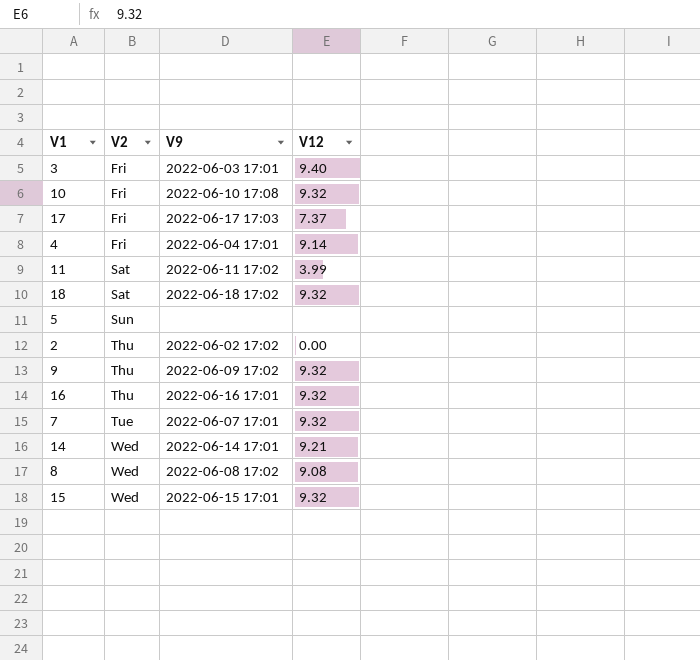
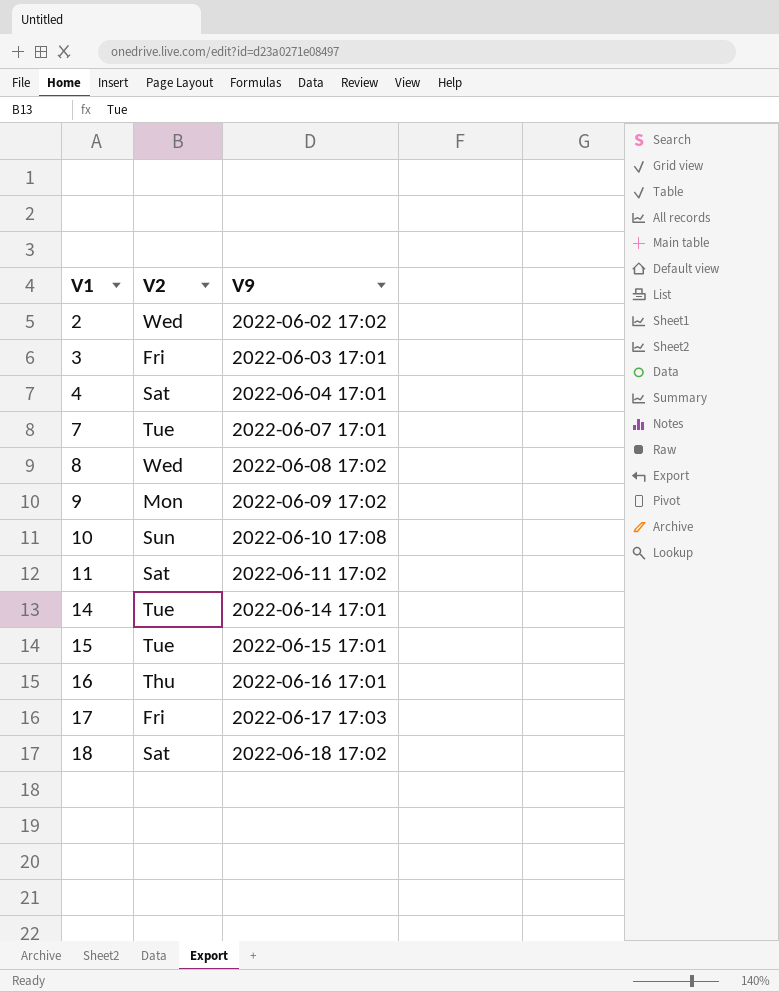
row order: V2 ascending -> V1 ascending
column V12 | position: 4 -> none
row 5: Sun | none | none -> none
2 | V2: Thu -> Wed
4 | V2: Fri -> Sat
9 | V2: Thu -> Mon
10 | V2: Fri -> Sun
14 | V2: Wed -> Tue
15 | V2: Wed -> Tue

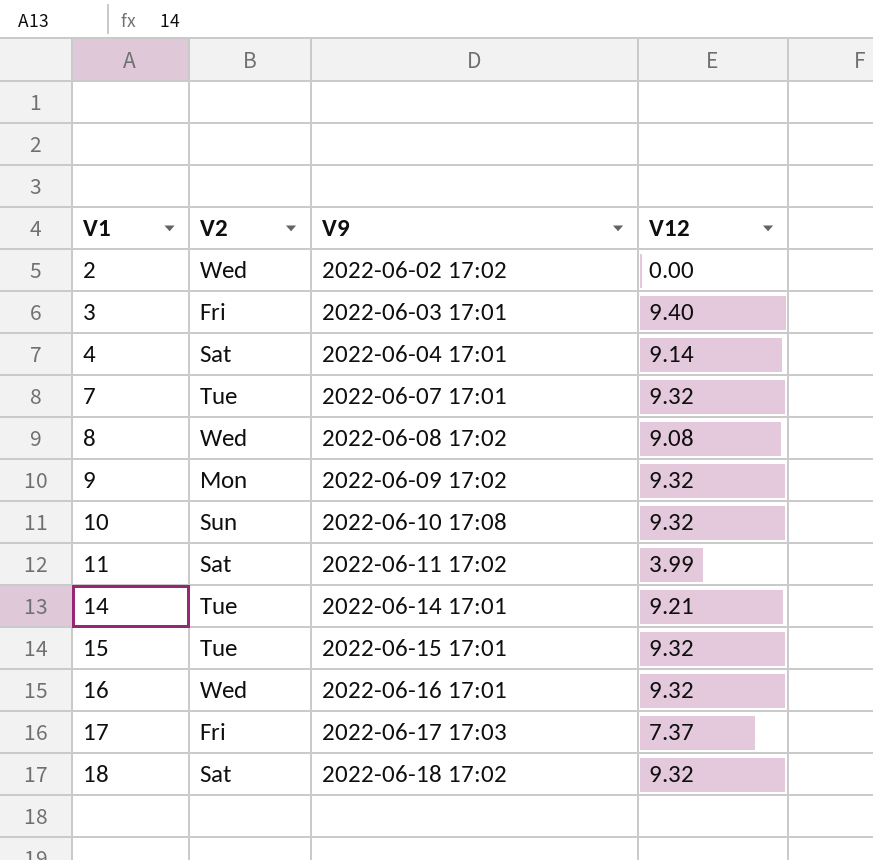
column V12 | position: none -> 4
16 | V2: Thu -> Wed

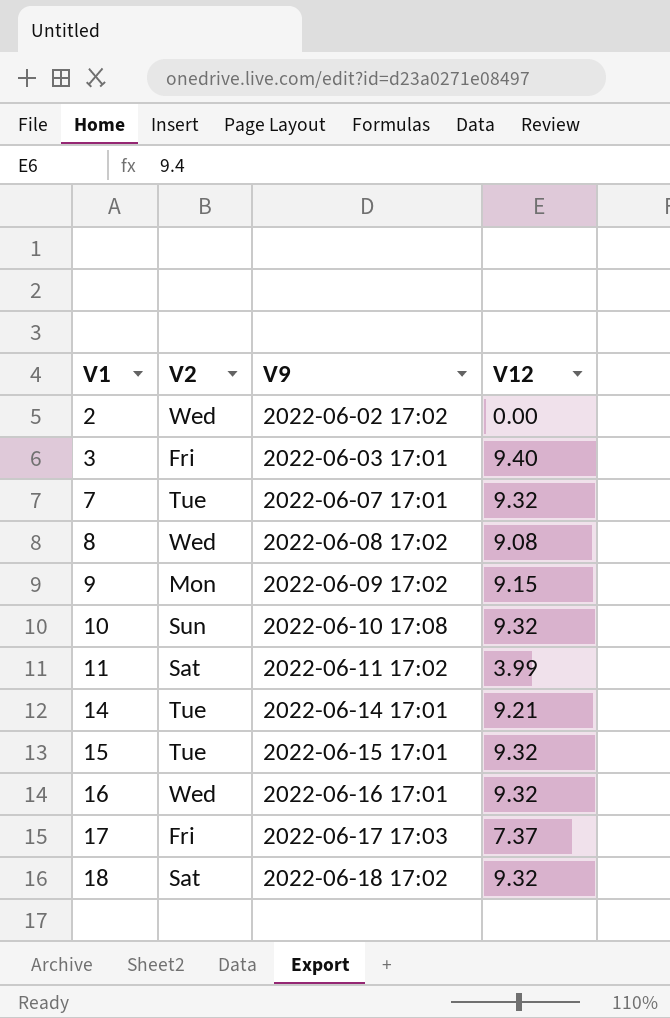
row 4: Sat | 2022-06-04 17:01 | 9.14 -> none
9 | V12: 9.32 -> 9.15

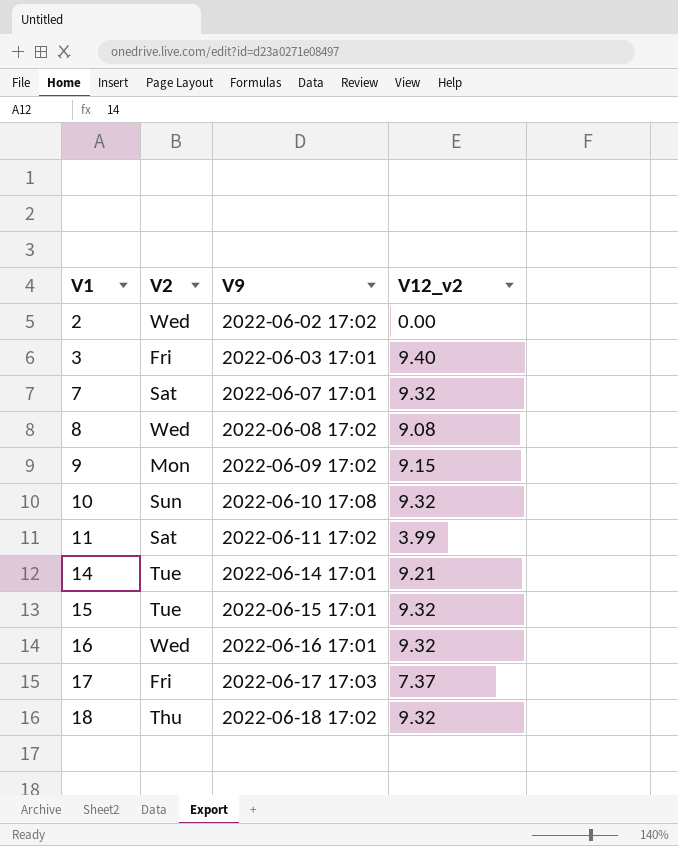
column name: V12 -> V12_v2
7 | V2: Tue -> Sat
18 | V2: Sat -> Thu

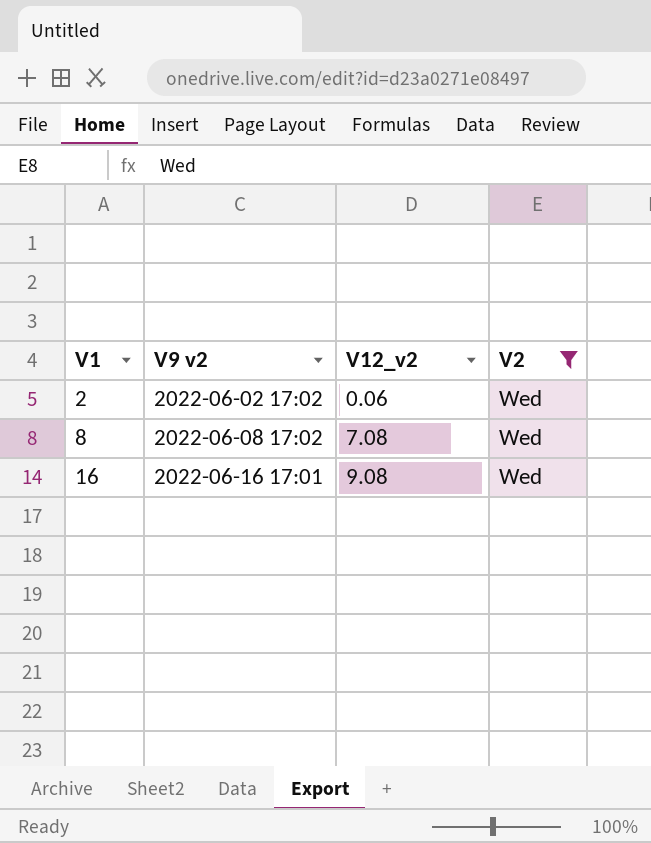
filter: none -> V2 = Wed
column name: V9 -> V9 v2
column V2 | position: 2 -> 4
2 | V12_v2: 0.00 -> 0.06
8 | V12_v2: 9.08 -> 7.08
16 | V12_v2: 9.32 -> 9.08

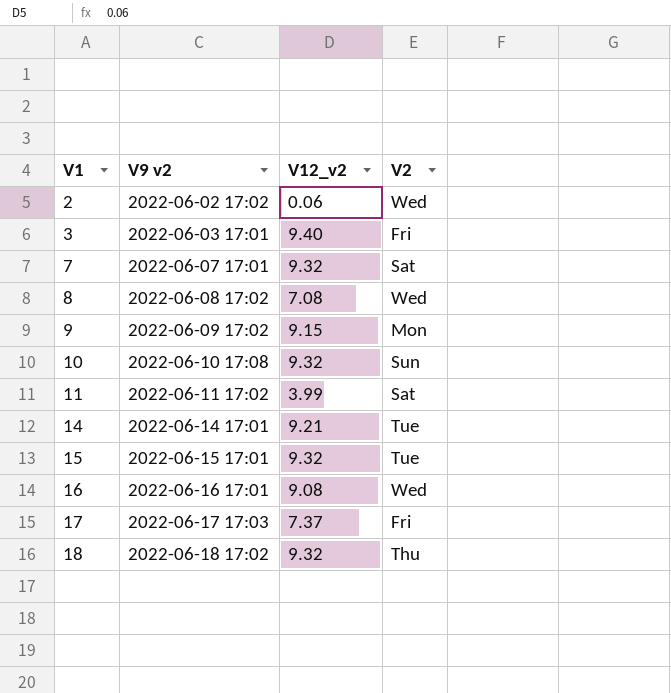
filter: V2 = Wed -> none

